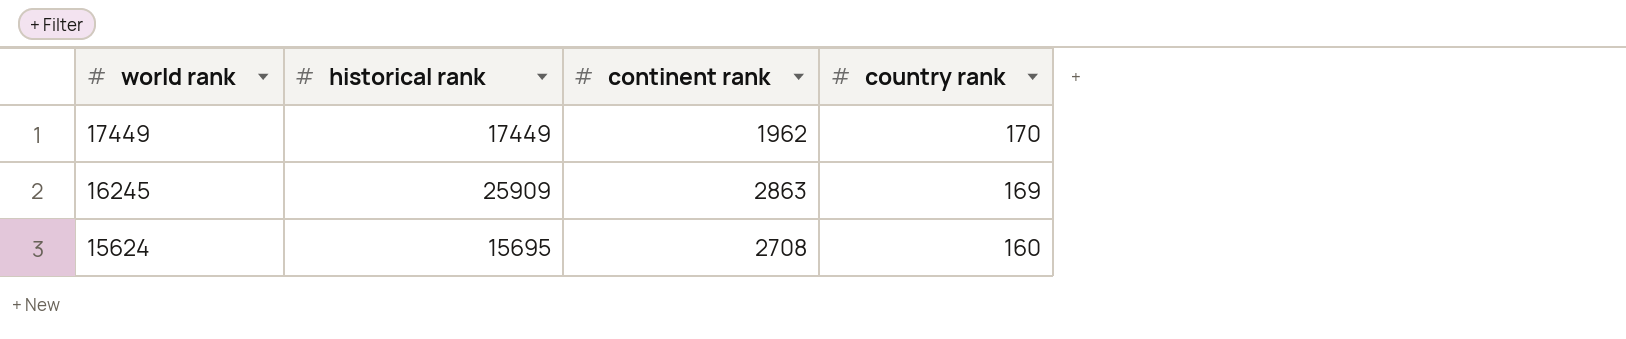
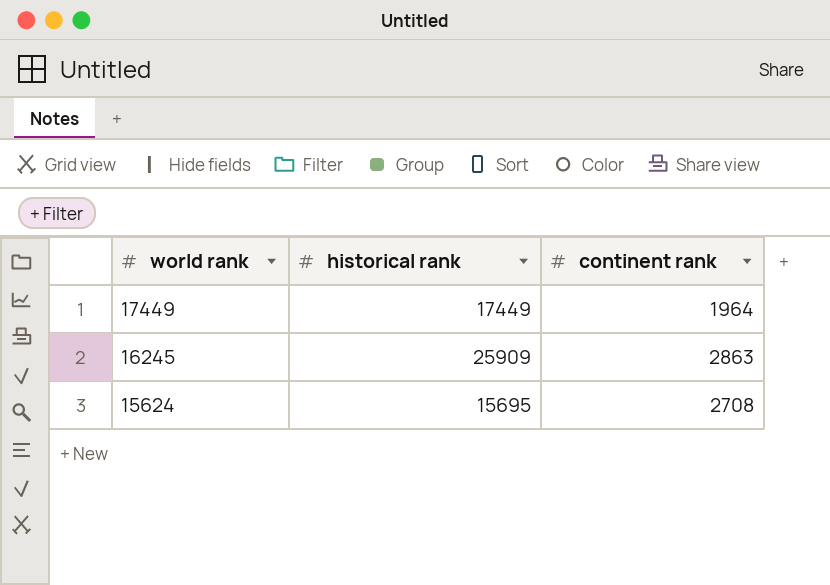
column country rank | position: 4 -> none
17449 | continent rank: 1962 -> 1964

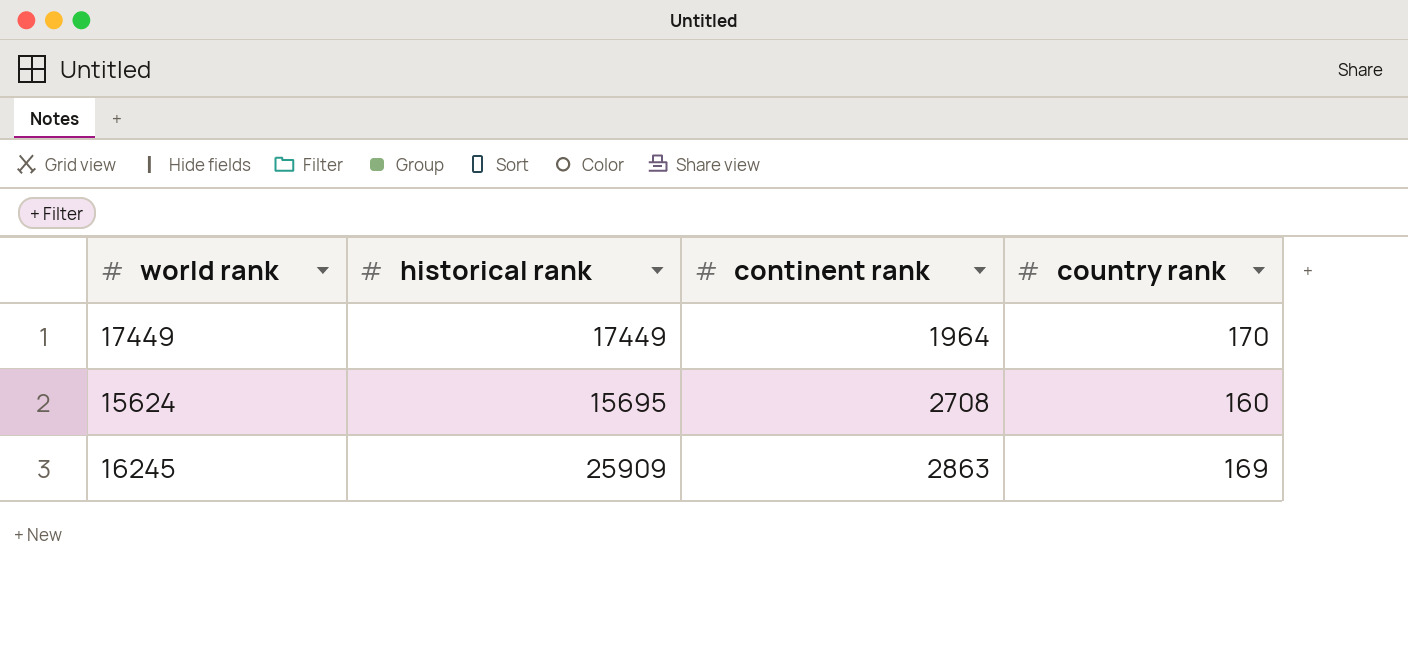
row order: world rank descending -> continent rank ascending
column country rank | position: none -> 4

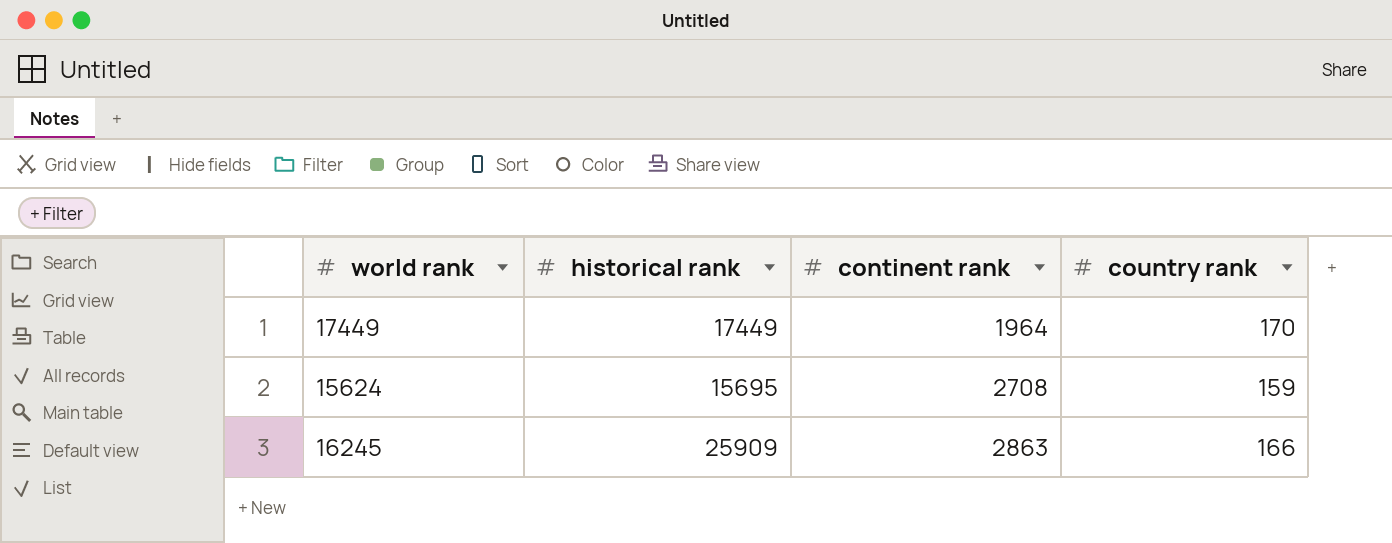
15624 | country rank: 160 -> 159
16245 | country rank: 169 -> 166

